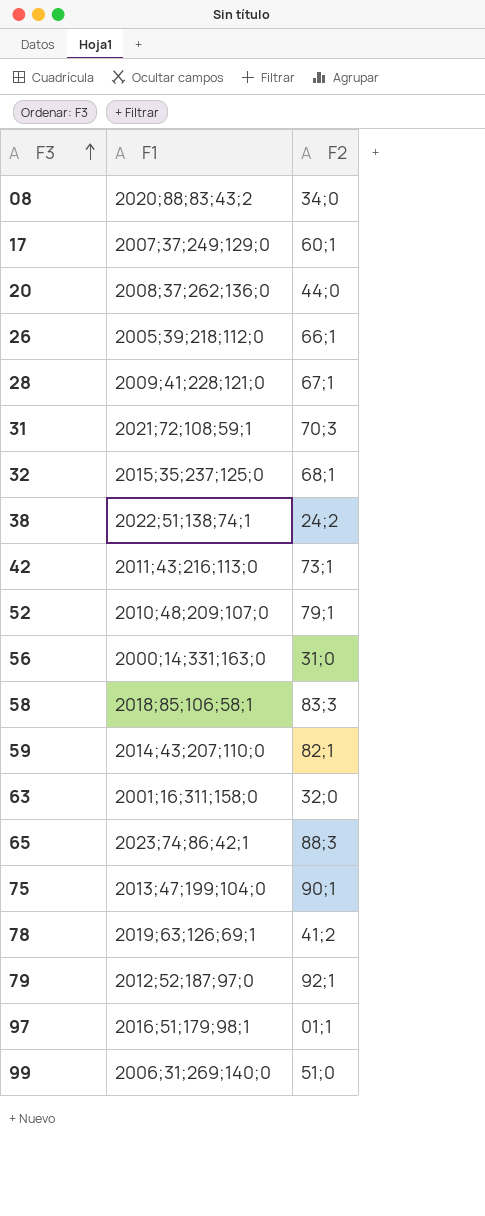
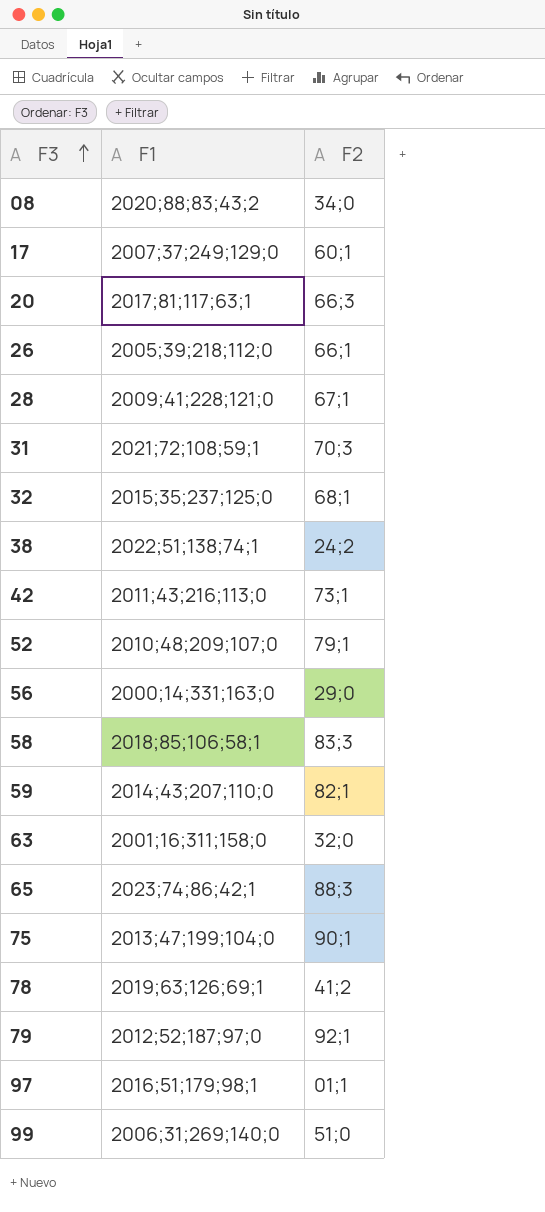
20 | F1: 2008;37;262;136;0 -> 2017;81;117;63;1
20 | F2: 44;0 -> 66;3
56 | F2: 31;0 -> 29;0

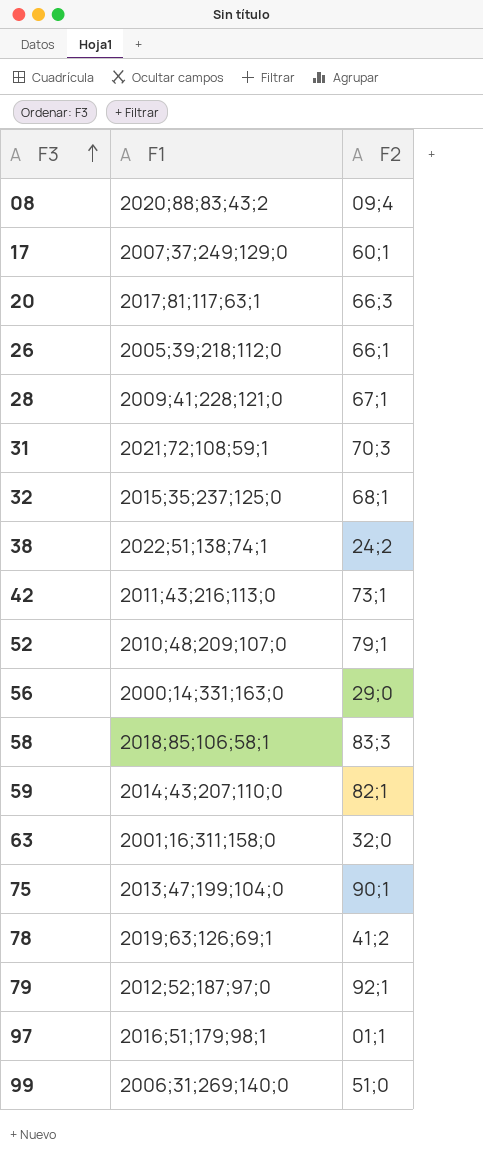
row 65: 2023;74;86;42;1 | 88;3 -> none
08 | F2: 34;0 -> 09;4

